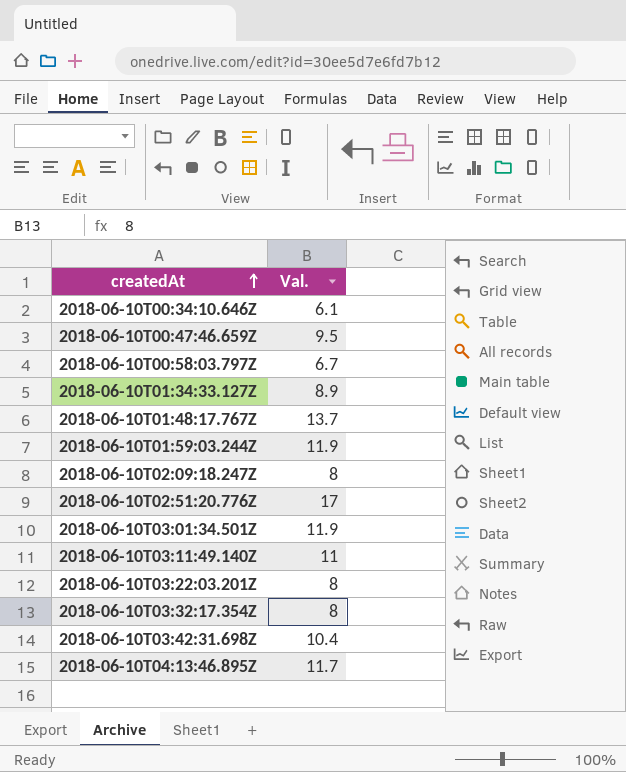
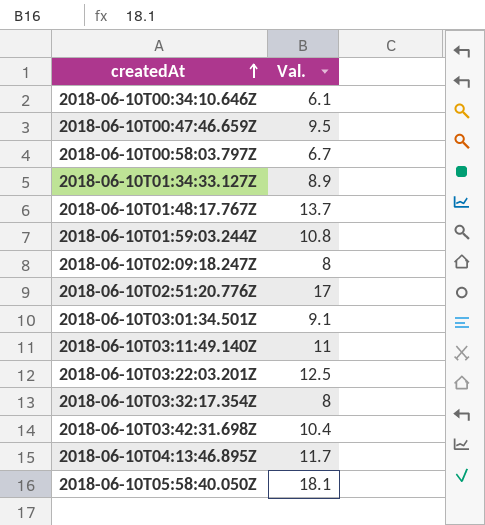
2018-06-10T01:59:03.244Z | Val.: 11.9 -> 10.8
2018-06-10T03:01:34.501Z | Val.: 11.9 -> 9.1
2018-06-10T03:22:03.201Z | Val.: 8 -> 12.5
row 2018-06-10T05:58:40.050Z: none -> 18.1

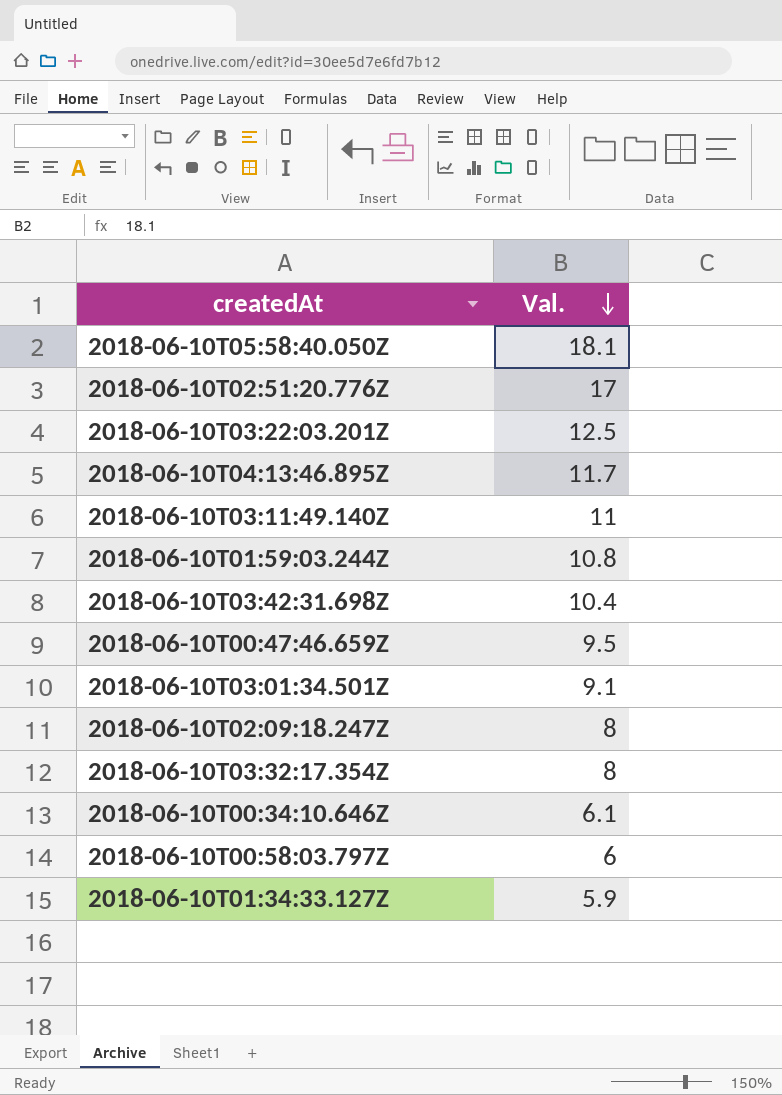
row order: createdAt ascending -> Val. descending
row 2018-06-10T01:48:17.767Z: 13.7 -> none
2018-06-10T00:58:03.797Z | Val.: 6.7 -> 6
2018-06-10T01:34:33.127Z | Val.: 8.9 -> 5.9

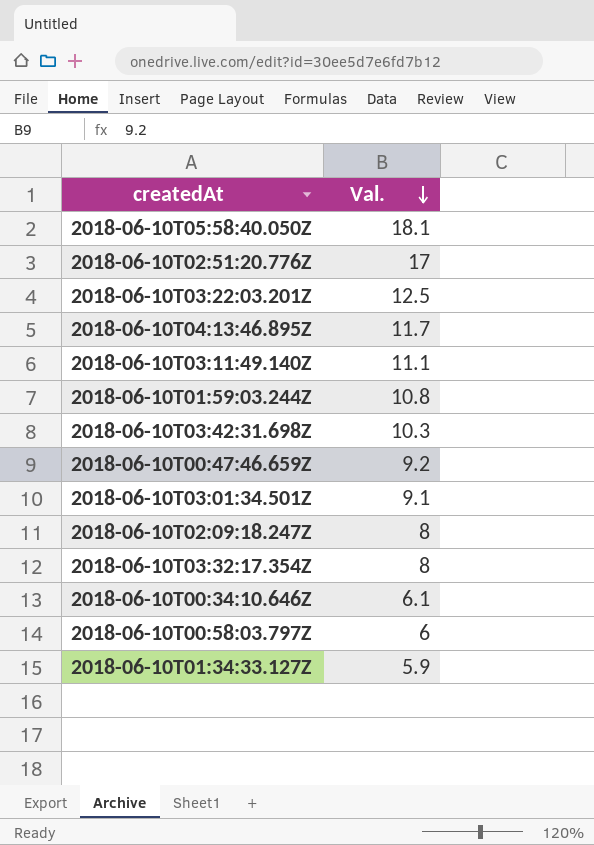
2018-06-10T03:11:49.140Z | Val.: 11 -> 11.1
2018-06-10T03:42:31.698Z | Val.: 10.4 -> 10.3
2018-06-10T00:47:46.659Z | Val.: 9.5 -> 9.2

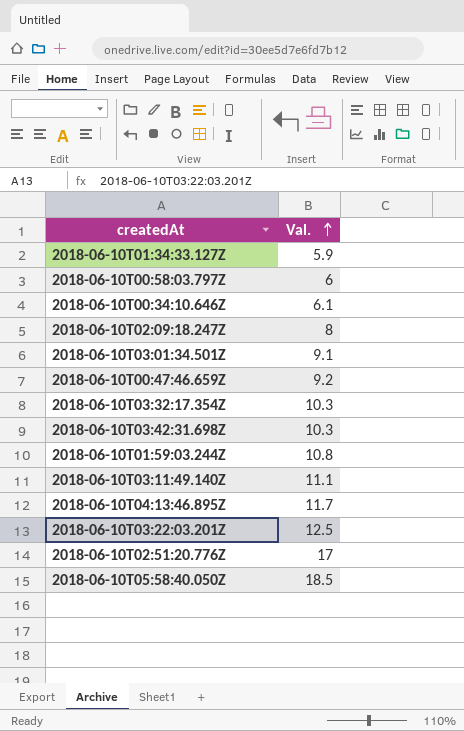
row order: Val. descending -> Val. ascending
2018-06-10T03:32:17.354Z | Val.: 8 -> 10.3
2018-06-10T05:58:40.050Z | Val.: 18.1 -> 18.5

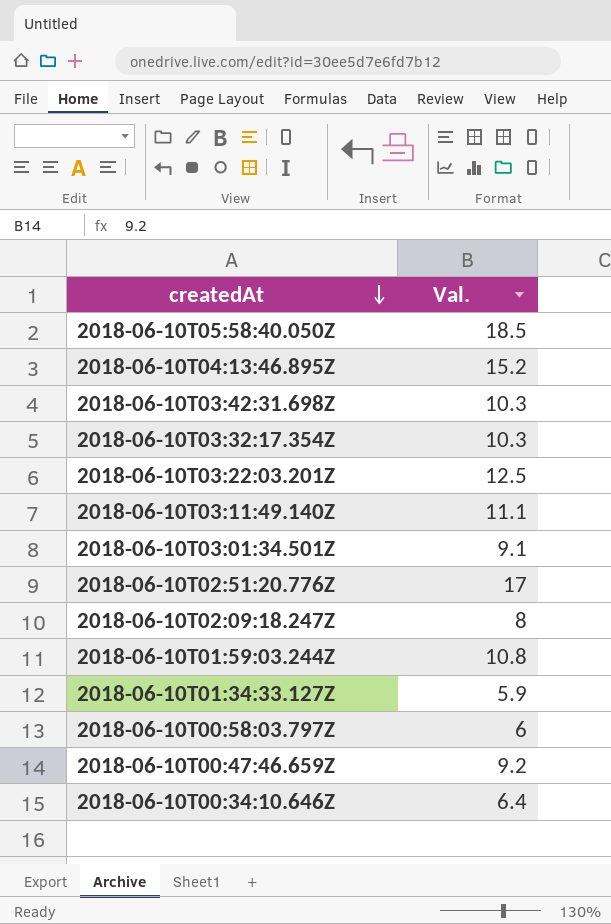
row order: Val. ascending -> createdAt descending
2018-06-10T04:13:46.895Z | Val.: 11.7 -> 15.2
2018-06-10T00:34:10.646Z | Val.: 6.1 -> 6.4

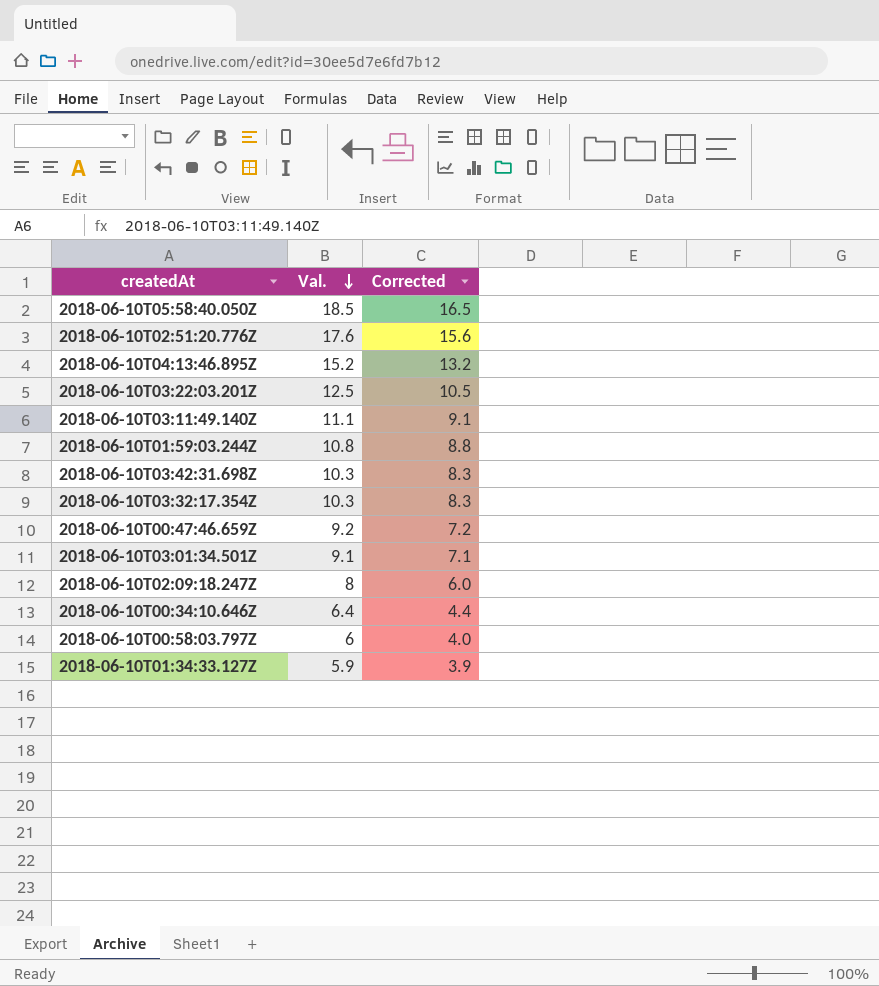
row order: createdAt descending -> Val. descending
column Corrected | formula: none -> [Val.] - 2
2018-06-10T02:51:20.776Z | Val.: 17 -> 17.6

